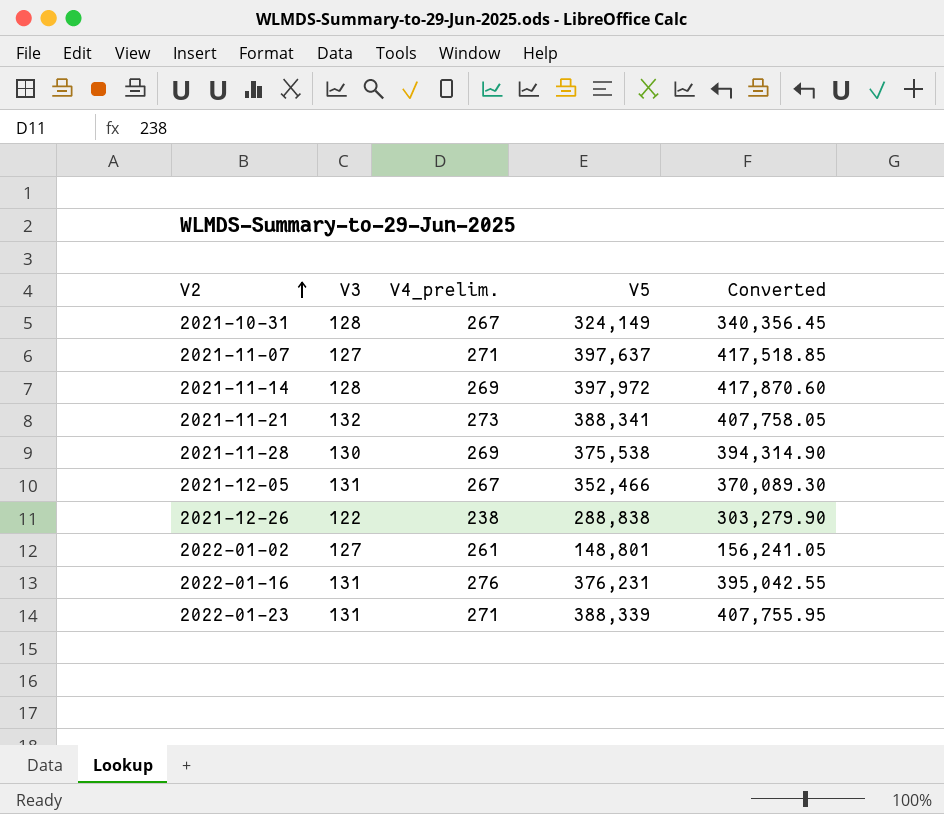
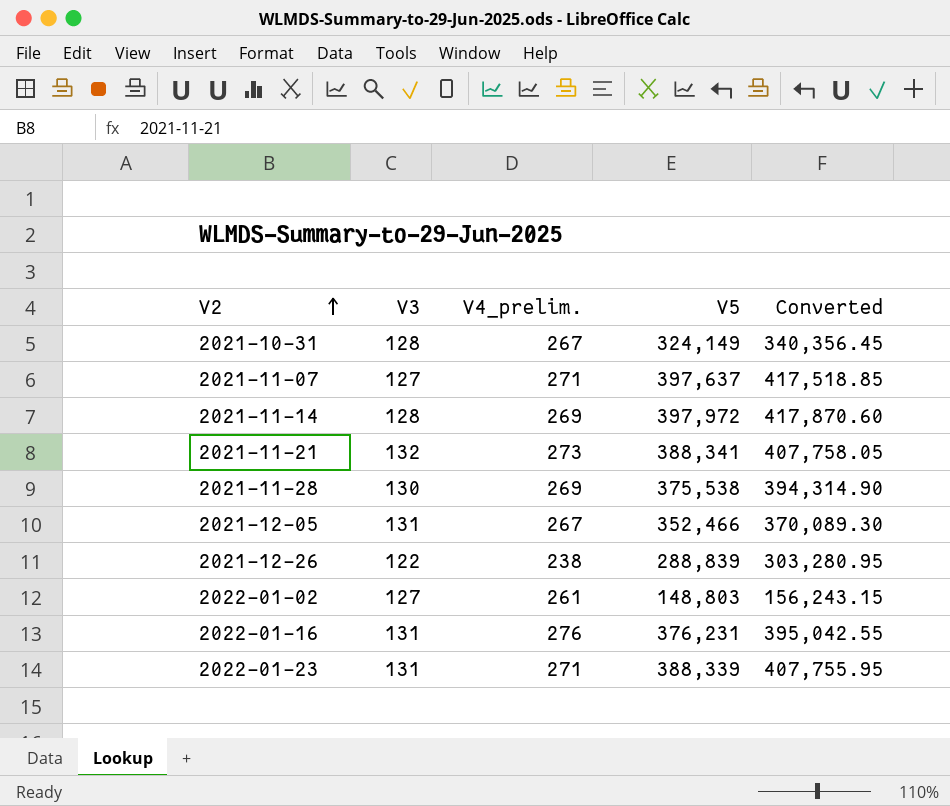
2021-12-26 | V5: 288,838 -> 288,839
2021-12-26 | Converted: 303,279.90 -> 303,280.95
2022-01-02 | V5: 148,801 -> 148,803
2022-01-02 | Converted: 156,241.05 -> 156,243.15

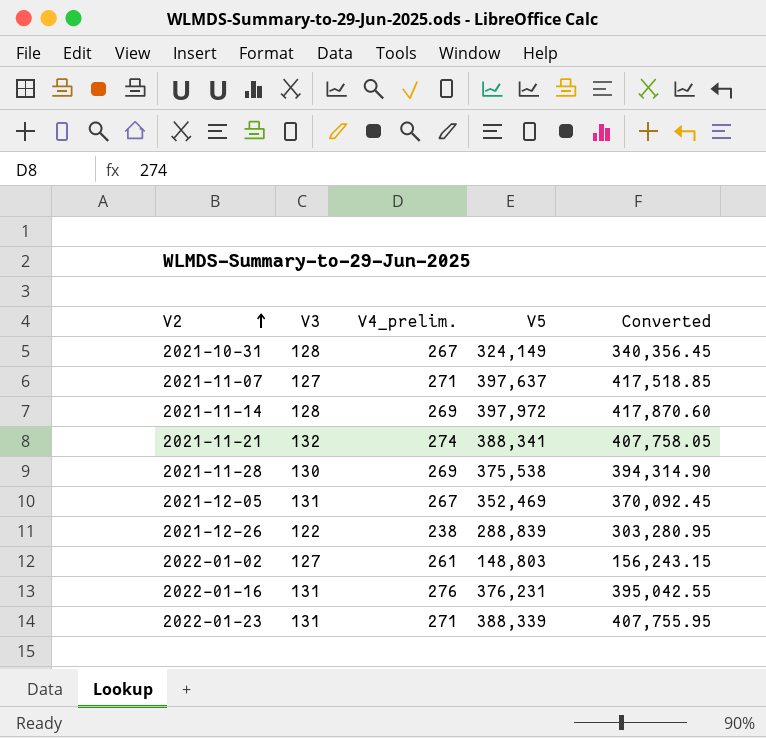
2021-11-21 | V4_prelim.: 273 -> 274
2021-12-05 | V5: 352,466 -> 352,469
2021-12-05 | Converted: 370,089.30 -> 370,092.45

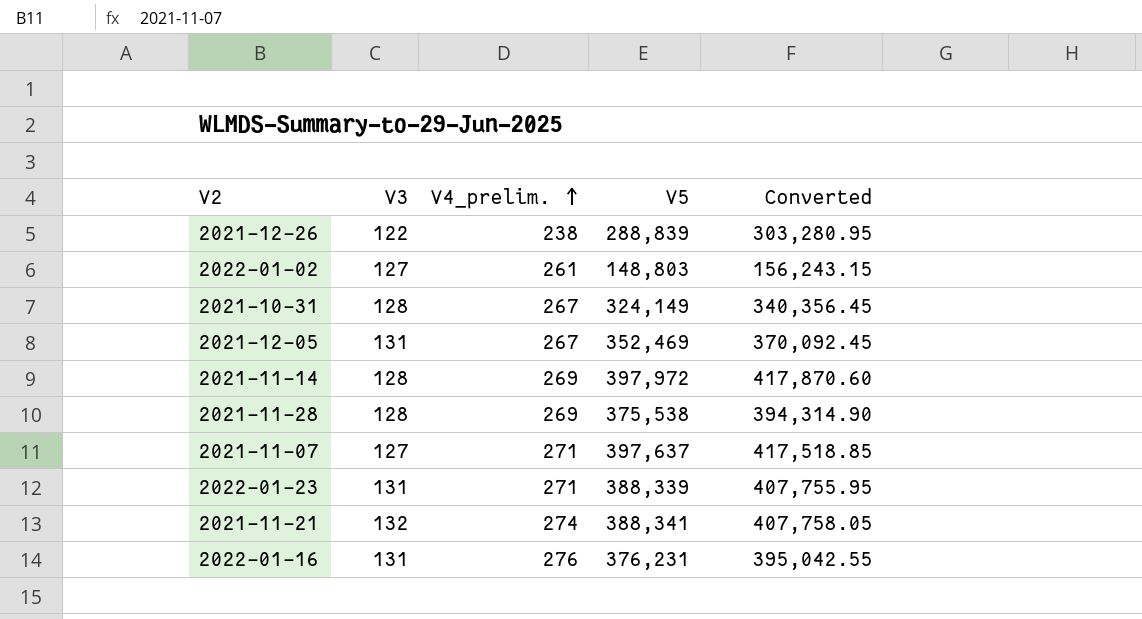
row order: V2 ascending -> V4_prelim. ascending
2021-11-28 | V3: 130 -> 128

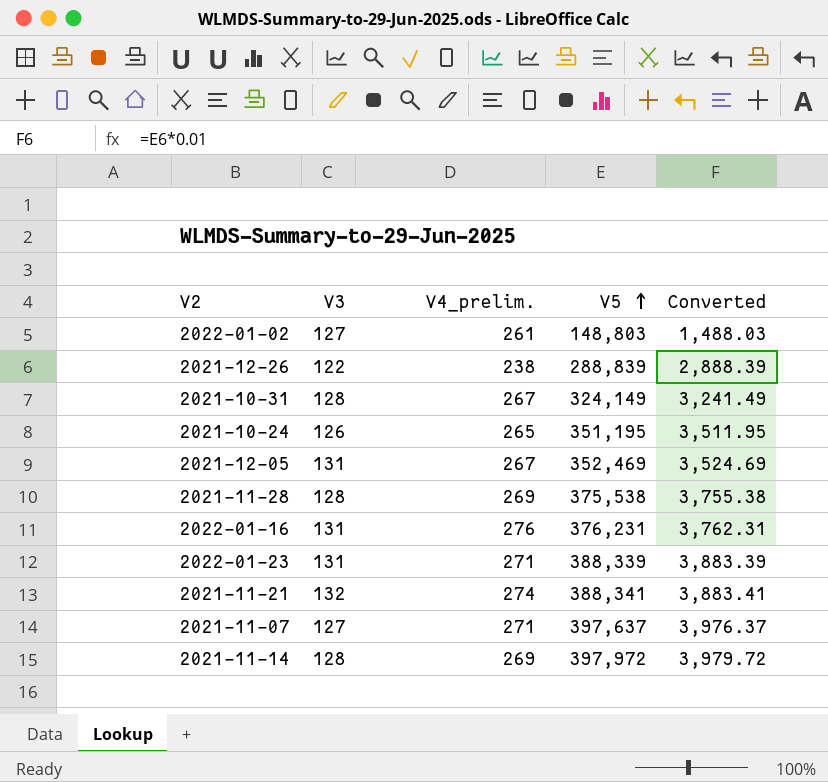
row order: V4_prelim. ascending -> V5 ascending
column Converted | formula: [V5] * 1.05 -> [V5] * 0.01
row 2021-10-24: none -> 126 | 265 | 351,195 | 3,511.95

